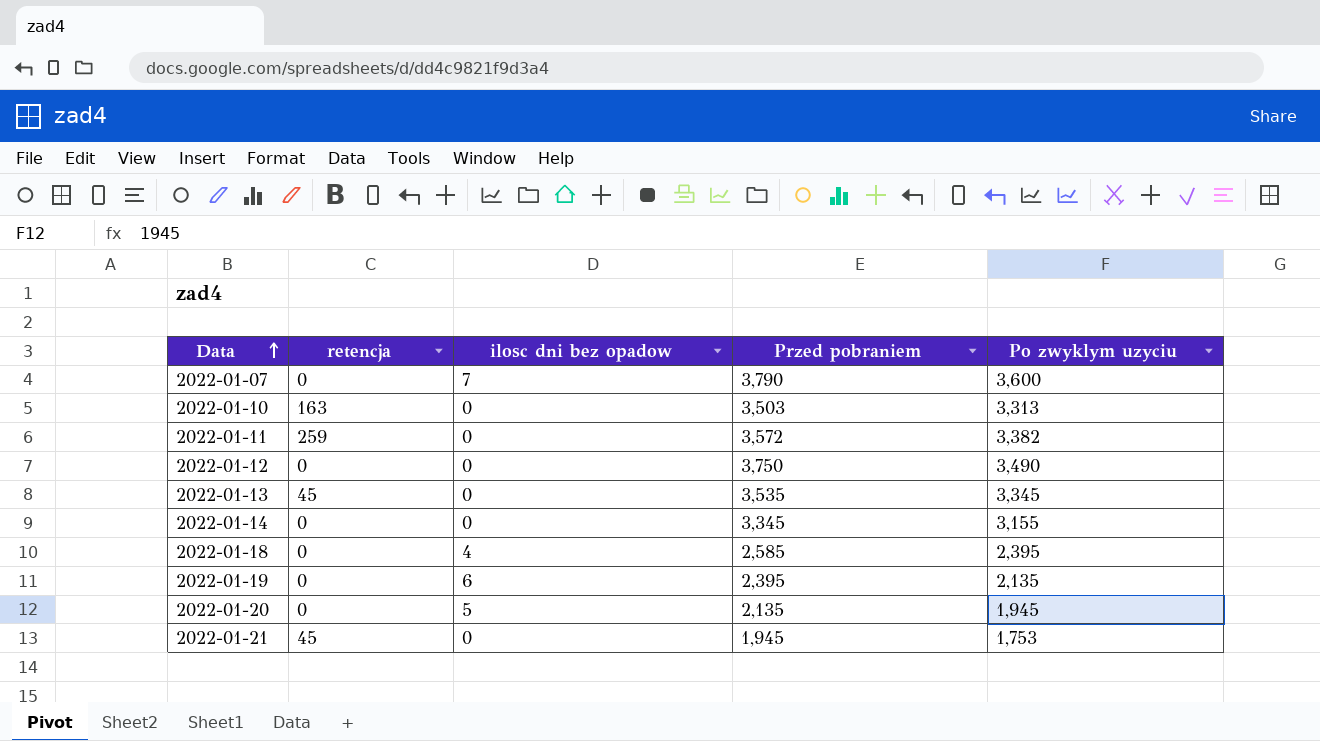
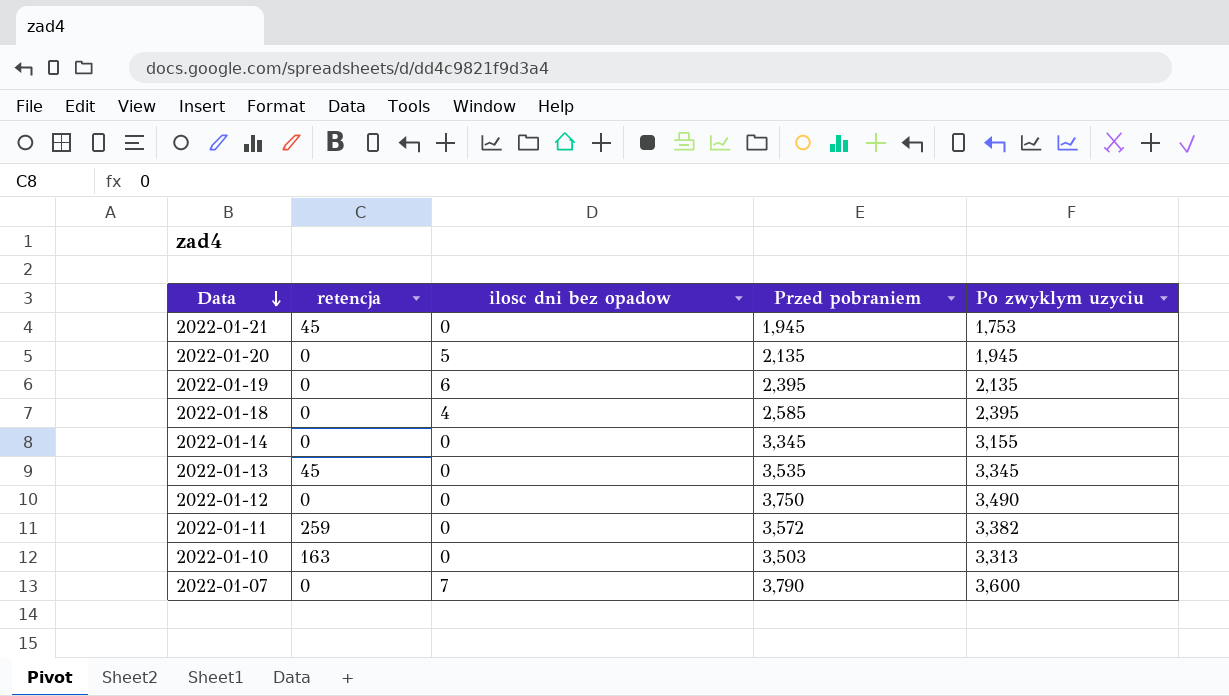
row order: Data ascending -> Data descending

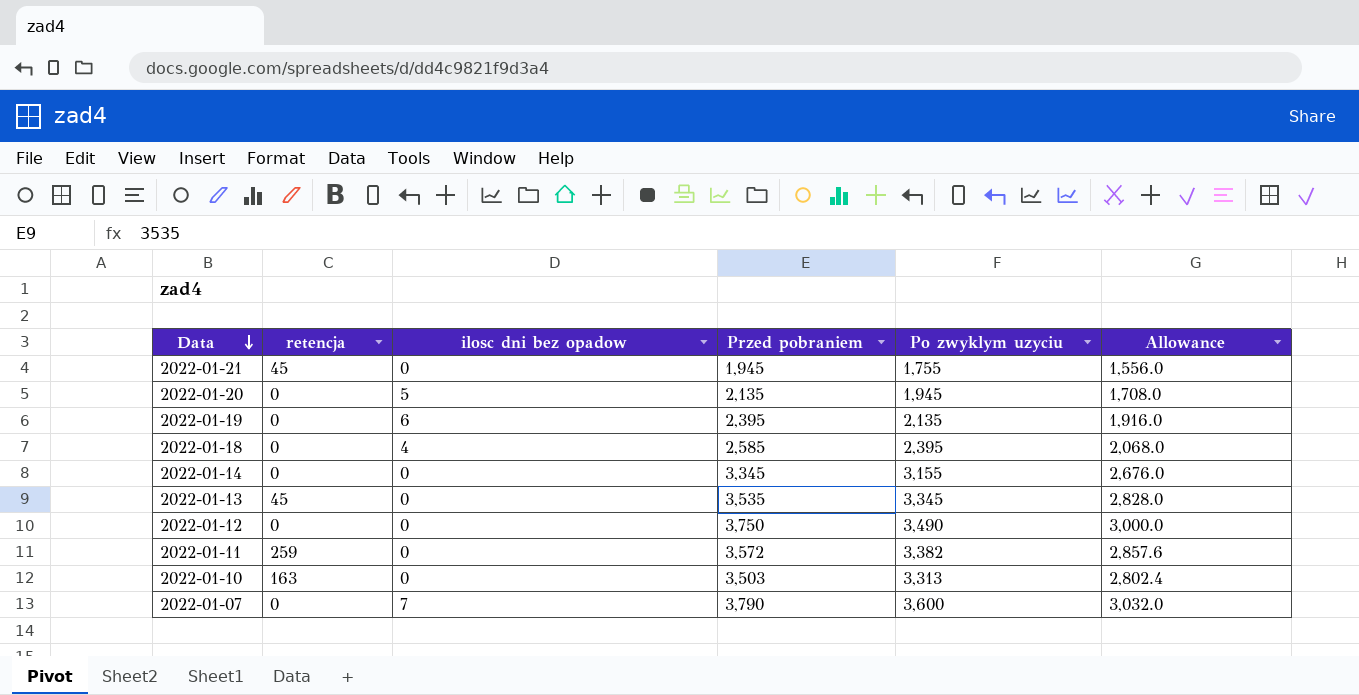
column Allowance | formula: none -> [Przed pobraniem] * 0.8
2022-01-21 | Po zwyklym uzyciu: 1,753 -> 1,755

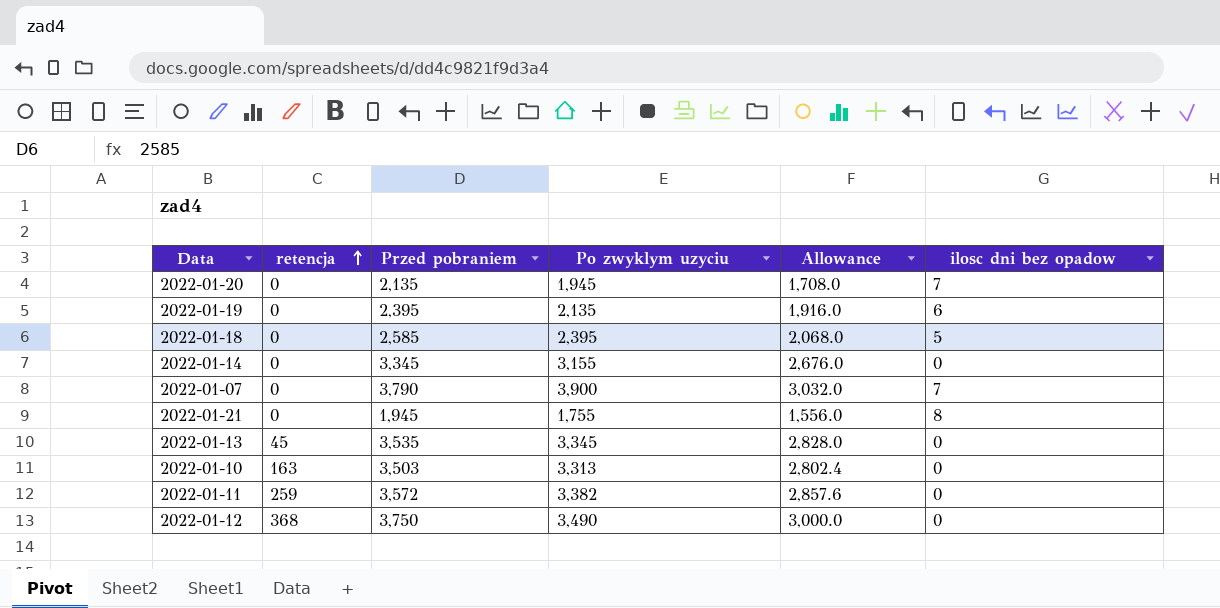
row order: Data descending -> retencja ascending
column ilosc dni bez opadow | position: 3 -> 6
2022-01-20 | ilosc dni bez opadow: 5 -> 7
2022-01-18 | ilosc dni bez opadow: 4 -> 5
2022-01-07 | Po zwyklym uzyciu: 3,600 -> 3,900
2022-01-21 | retencja: 45 -> 0
2022-01-21 | ilosc dni bez opadow: 0 -> 8
2022-01-12 | retencja: 0 -> 368

